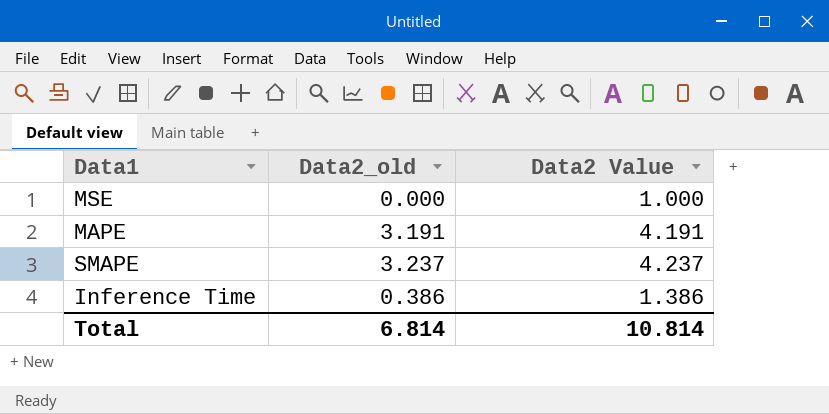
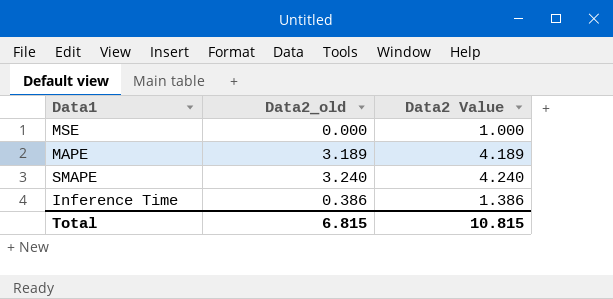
MAPE | Data2_old: 3.191 -> 3.189
MAPE | Data2 Value: 4.191 -> 4.189
SMAPE | Data2_old: 3.237 -> 3.240
SMAPE | Data2 Value: 4.237 -> 4.240
Total | Data2_old: 6.814 -> 6.815
Total | Data2 Value: 10.814 -> 10.815

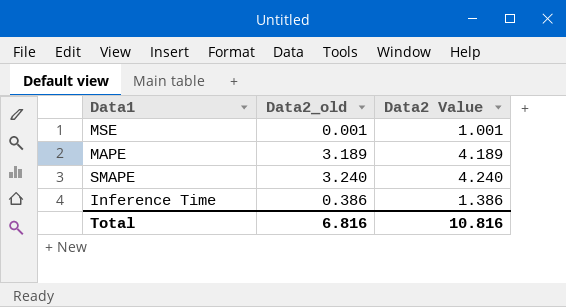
MSE | Data2_old: 0.000 -> 0.001
MSE | Data2 Value: 1.000 -> 1.001
Total | Data2_old: 6.815 -> 6.816
Total | Data2 Value: 10.815 -> 10.816

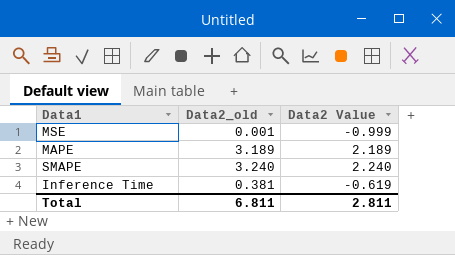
column Data2 Value | formula: [Data2_old] + 1 -> [Data2_old] - 1
Inference Time | Data2_old: 0.386 -> 0.381
Total | Data2_old: 6.816 -> 6.811
Total | Data2 Value: 10.816 -> 2.811

